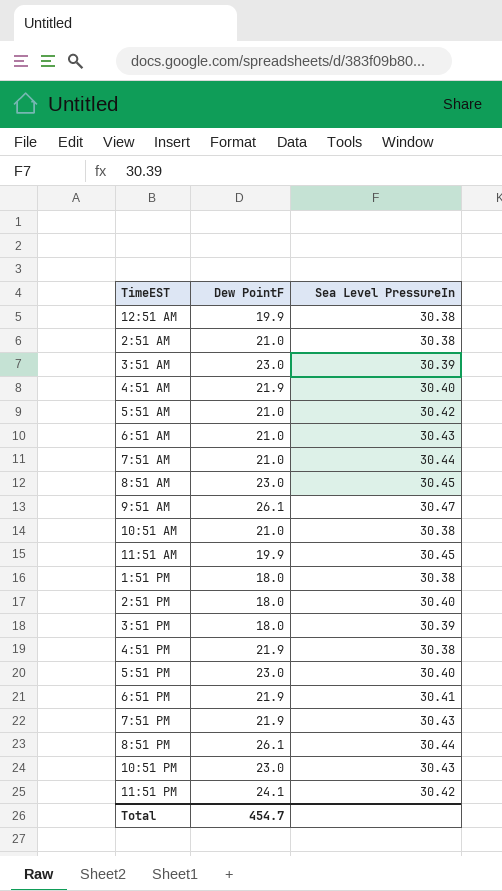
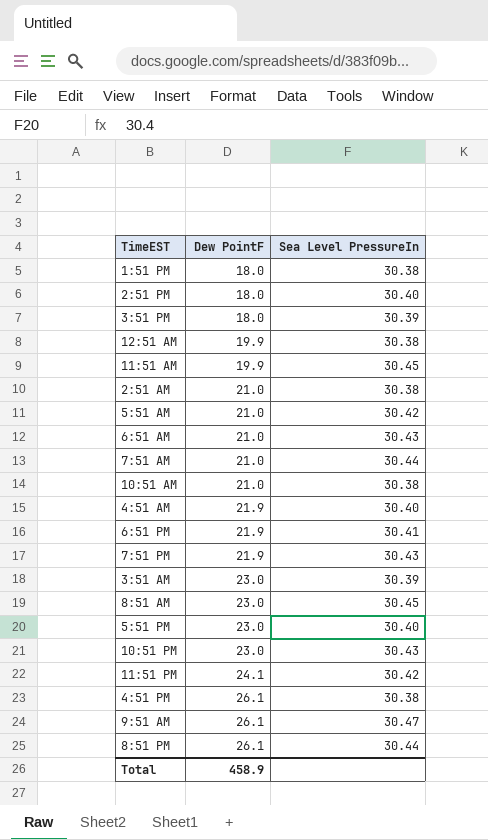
row order: none -> Dew PointF ascending
4:51 PM | Dew PointF: 21.9 -> 26.1
Total | Dew PointF: 454.7 -> 458.9

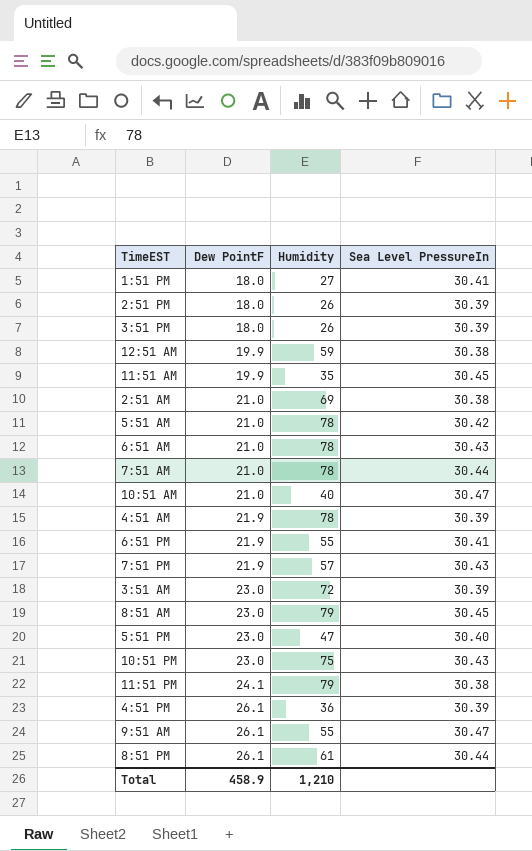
column Humidity | position: none -> 3
1:51 PM | Sea Level PressureIn: 30.38 -> 30.41
2:51 PM | Sea Level PressureIn: 30.40 -> 30.39
10:51 AM | Sea Level PressureIn: 30.38 -> 30.47
4:51 AM | Sea Level PressureIn: 30.40 -> 30.39
11:51 PM | Sea Level PressureIn: 30.42 -> 30.38
4:51 PM | Sea Level PressureIn: 30.38 -> 30.39

